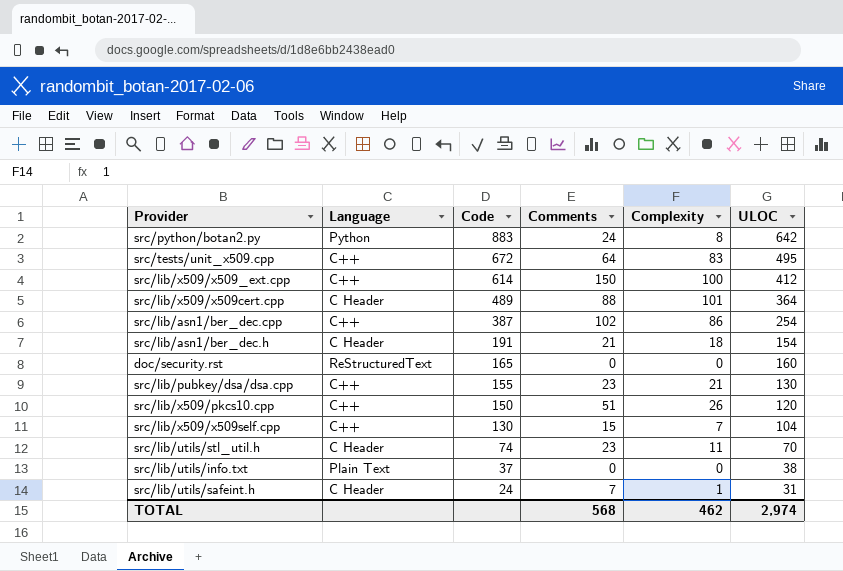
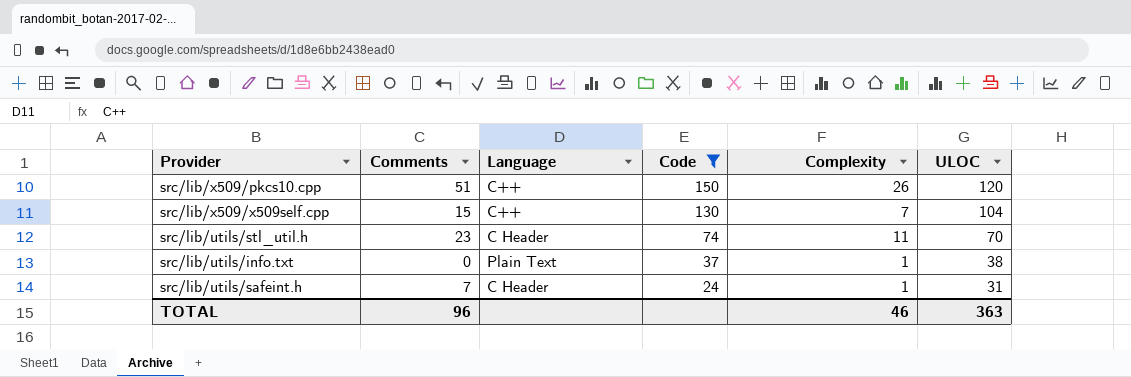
filter: none -> Code <= 150
column Comments | position: 4 -> 2
src/lib/utils/info.txt | Complexity: 0 -> 1
TOTAL | Comments: 568 -> 96
TOTAL | Complexity: 462 -> 46
TOTAL | ULOC: 2,974 -> 363

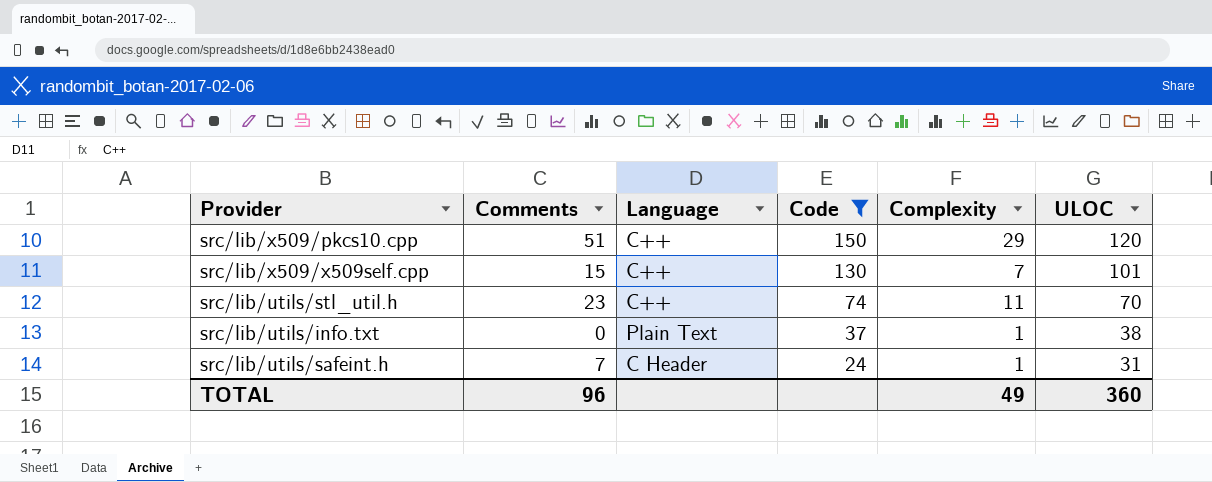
src/lib/x509/pkcs10.cpp | Complexity: 26 -> 29
src/lib/x509/x509self.cpp | ULOC: 104 -> 101
src/lib/utils/stl_util.h | Language: C Header -> C++
TOTAL | Complexity: 46 -> 49
TOTAL | ULOC: 363 -> 360

